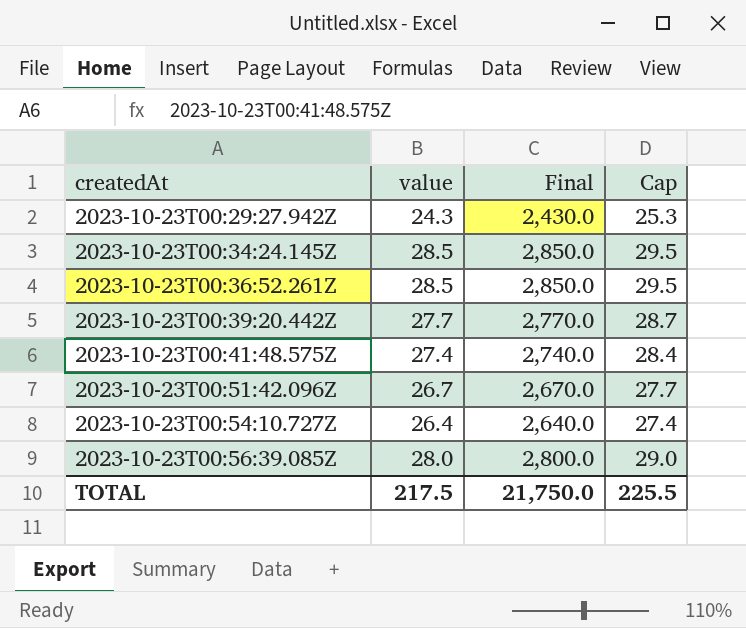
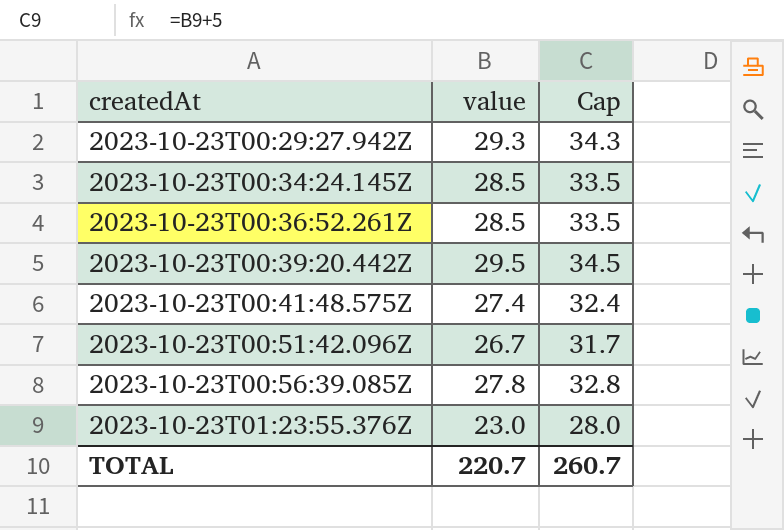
column Final | formula: [value] * 100 -> none
column Cap | formula: [value] + 1 -> [value] + 5
row 2023-10-23T00:54:10.727Z: 26.4 | 2,640.0 | 27.4 -> none
2023-10-23T00:29:27.942Z | value: 24.3 -> 29.3
2023-10-23T00:39:20.442Z | value: 27.7 -> 29.5
2023-10-23T00:56:39.085Z | value: 28.0 -> 27.8
row 2023-10-23T01:23:55.376Z: none -> 23.0 | 28.0
TOTAL | value: 217.5 -> 220.7
TOTAL | Cap: 225.5 -> 260.7

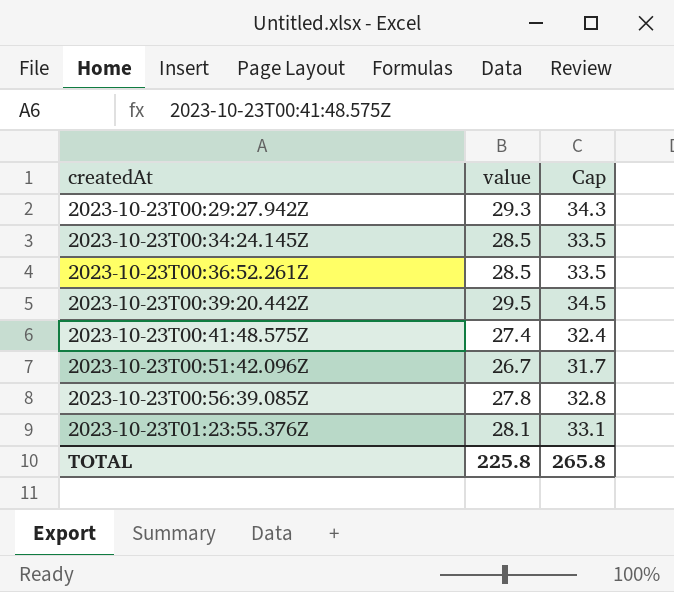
2023-10-23T01:23:55.376Z | value: 23.0 -> 28.1
2023-10-23T01:23:55.376Z | Cap: 28.0 -> 33.1
TOTAL | value: 220.7 -> 225.8
TOTAL | Cap: 260.7 -> 265.8

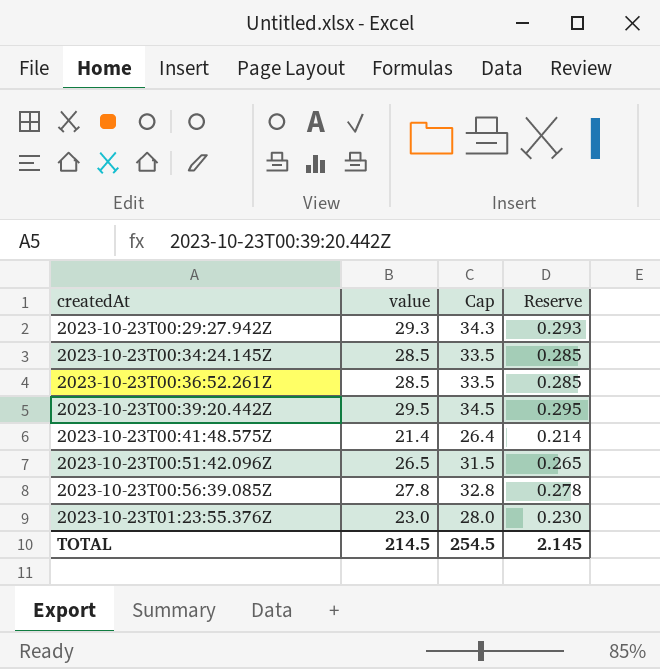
column Reserve | formula: none -> [value] * 0.01
2023-10-23T00:41:48.575Z | value: 27.4 -> 21.4
2023-10-23T00:41:48.575Z | Cap: 32.4 -> 26.4
2023-10-23T00:51:42.096Z | value: 26.7 -> 26.5
2023-10-23T00:51:42.096Z | Cap: 31.7 -> 31.5
2023-10-23T01:23:55.376Z | value: 28.1 -> 23.0
2023-10-23T01:23:55.376Z | Cap: 33.1 -> 28.0
TOTAL | value: 225.8 -> 214.5
TOTAL | Cap: 265.8 -> 254.5

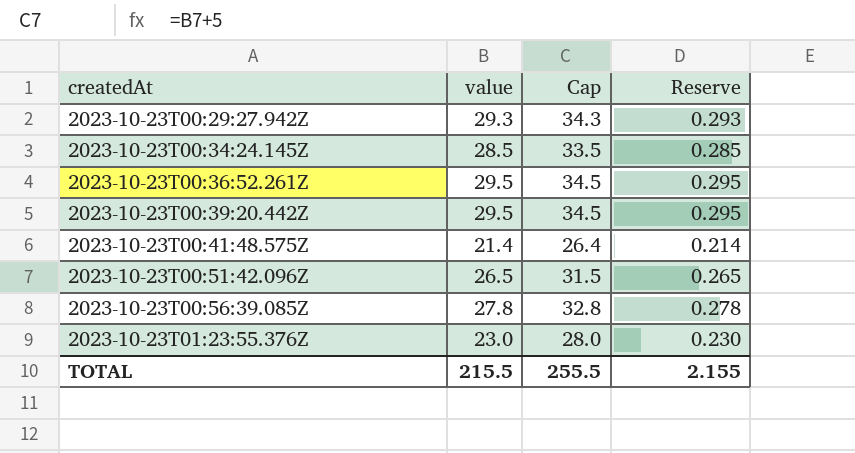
2023-10-23T00:36:52.261Z | value: 28.5 -> 29.5
2023-10-23T00:36:52.261Z | Cap: 33.5 -> 34.5
2023-10-23T00:36:52.261Z | Reserve: 0.285 -> 0.295
TOTAL | value: 214.5 -> 215.5
TOTAL | Cap: 254.5 -> 255.5
TOTAL | Reserve: 2.145 -> 2.155

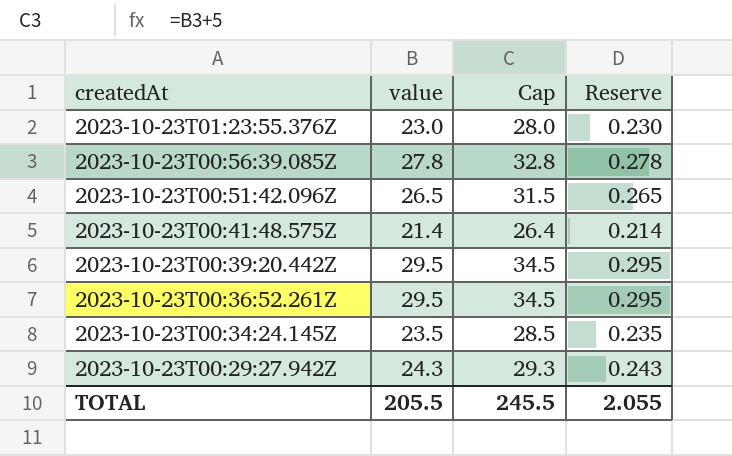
row order: createdAt ascending -> createdAt descending
2023-10-23T00:34:24.145Z | value: 28.5 -> 23.5
2023-10-23T00:34:24.145Z | Cap: 33.5 -> 28.5
2023-10-23T00:34:24.145Z | Reserve: 0.285 -> 0.235
2023-10-23T00:29:27.942Z | value: 29.3 -> 24.3
2023-10-23T00:29:27.942Z | Cap: 34.3 -> 29.3
2023-10-23T00:29:27.942Z | Reserve: 0.293 -> 0.243
TOTAL | value: 215.5 -> 205.5
TOTAL | Cap: 255.5 -> 245.5
TOTAL | Reserve: 2.155 -> 2.055

